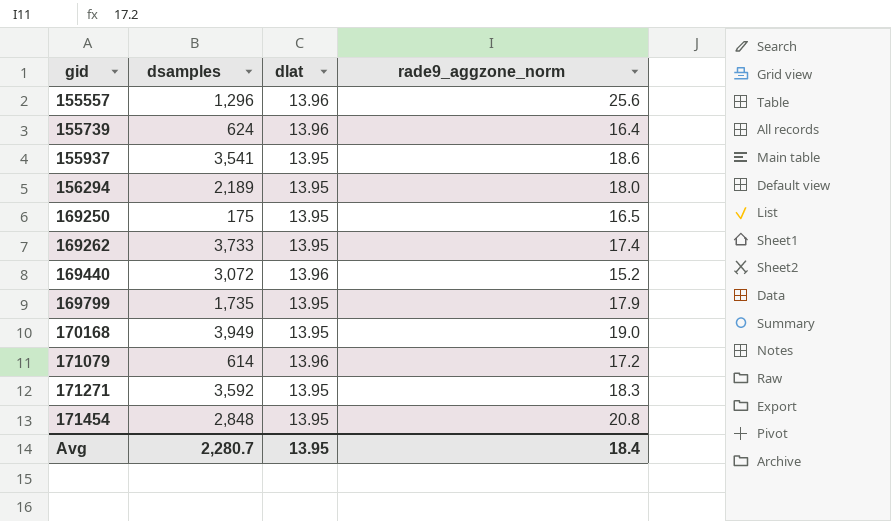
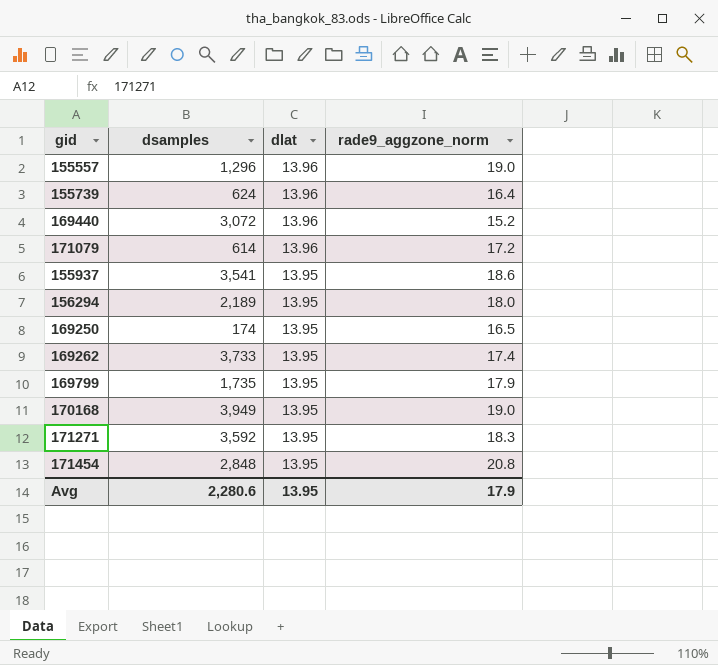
row order: gid ascending -> dlat descending
155557 | rade9_aggzone_norm: 25.6 -> 19.0
169250 | dsamples: 175 -> 174
Avg | dsamples: 2,280.7 -> 2,280.6
Avg | rade9_aggzone_norm: 18.4 -> 17.9

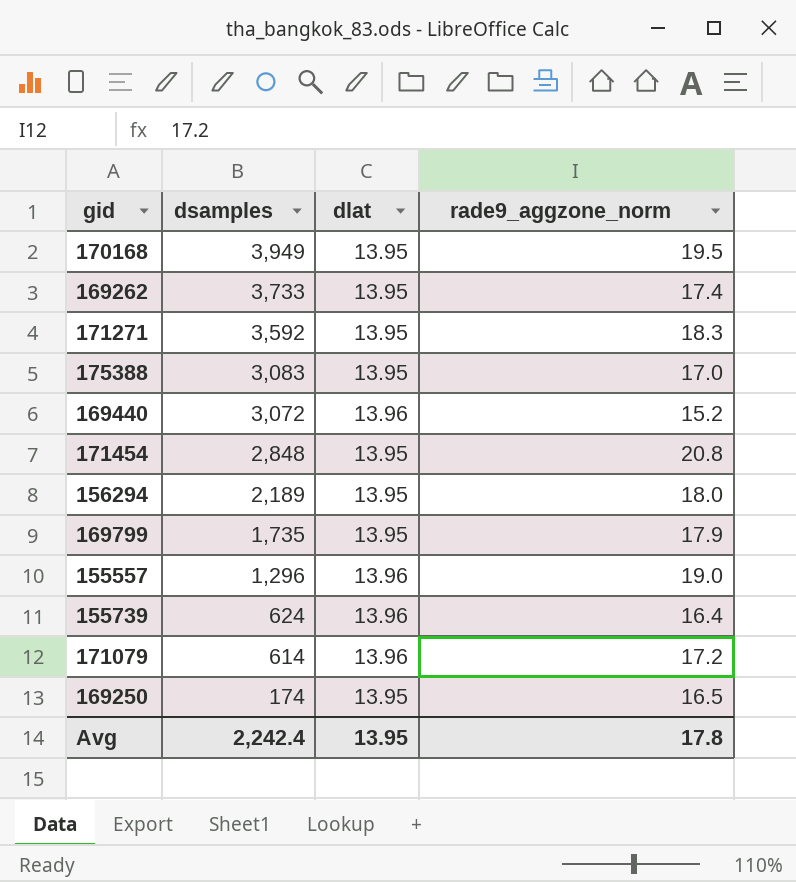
row order: dlat descending -> dsamples descending
row 155937: 3,541 | 13.95 | 18.6 -> none
170168 | rade9_aggzone_norm: 19.0 -> 19.5
row 175388: none -> 3,083 | 13.95 | 17.0
Avg | dsamples: 2,280.6 -> 2,242.4
Avg | rade9_aggzone_norm: 17.9 -> 17.8

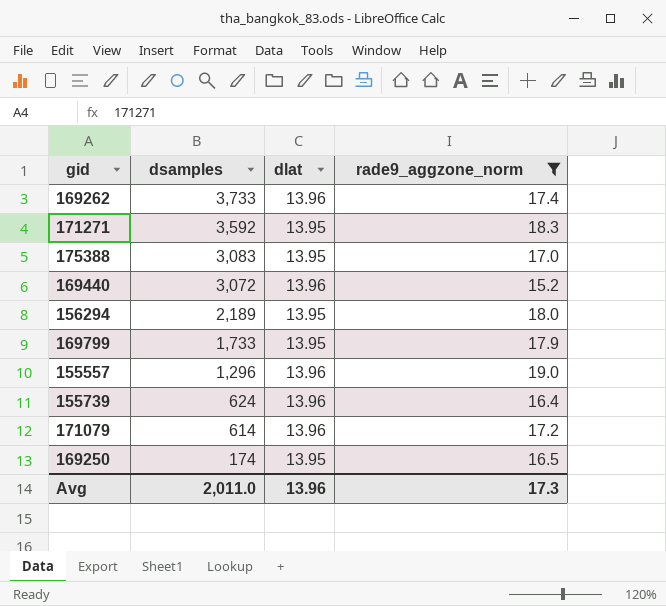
filter: none -> rade9_aggzone_norm <= 19.0
169262 | dlat: 13.95 -> 13.96
169799 | dsamples: 1,735 -> 1,733
Avg | dsamples: 2,242.4 -> 2,011.0
Avg | dlat: 13.95 -> 13.96
Avg | rade9_aggzone_norm: 17.8 -> 17.3

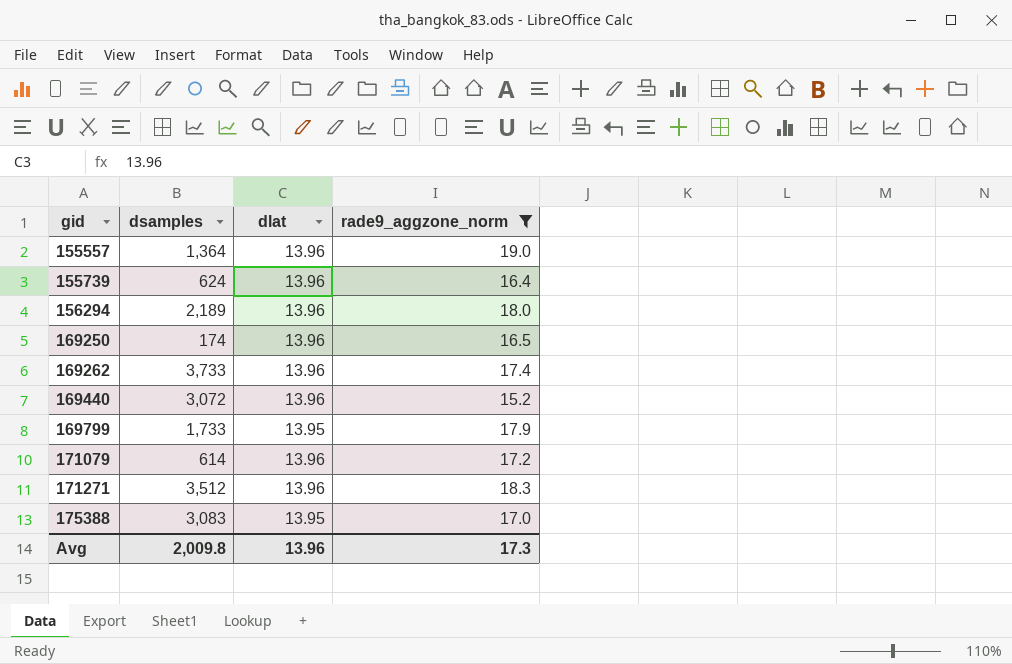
row order: dsamples descending -> gid ascending
155557 | dsamples: 1,296 -> 1,364
156294 | dlat: 13.95 -> 13.96
169250 | dlat: 13.95 -> 13.96
171271 | dsamples: 3,592 -> 3,512
171271 | dlat: 13.95 -> 13.96
Avg | dsamples: 2,011.0 -> 2,009.8

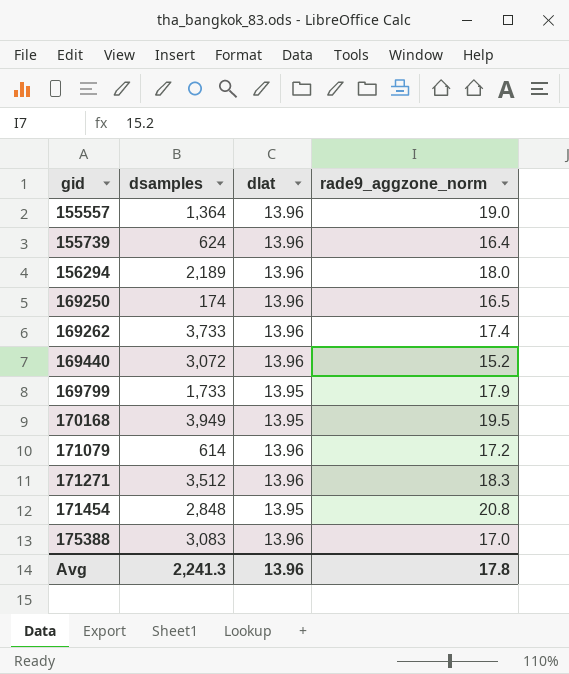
filter: rade9_aggzone_norm <= 19.0 -> none
175388 | dlat: 13.95 -> 13.96
Avg | dsamples: 2,009.8 -> 2,241.3
Avg | rade9_aggzone_norm: 17.3 -> 17.8

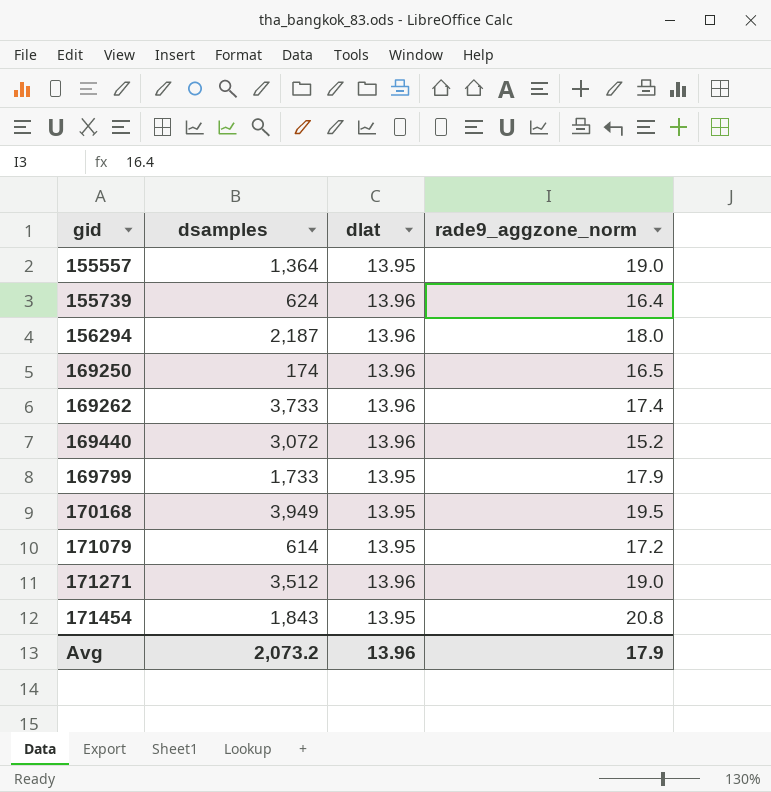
row 175388: 3,083 | 13.96 | 17.0 -> none
155557 | dlat: 13.96 -> 13.95
156294 | dsamples: 2,189 -> 2,187
171079 | dlat: 13.96 -> 13.95
171271 | rade9_aggzone_norm: 18.3 -> 19.0
171454 | dsamples: 2,848 -> 1,843
Avg | dsamples: 2,241.3 -> 2,073.2
Avg | rade9_aggzone_norm: 17.8 -> 17.9

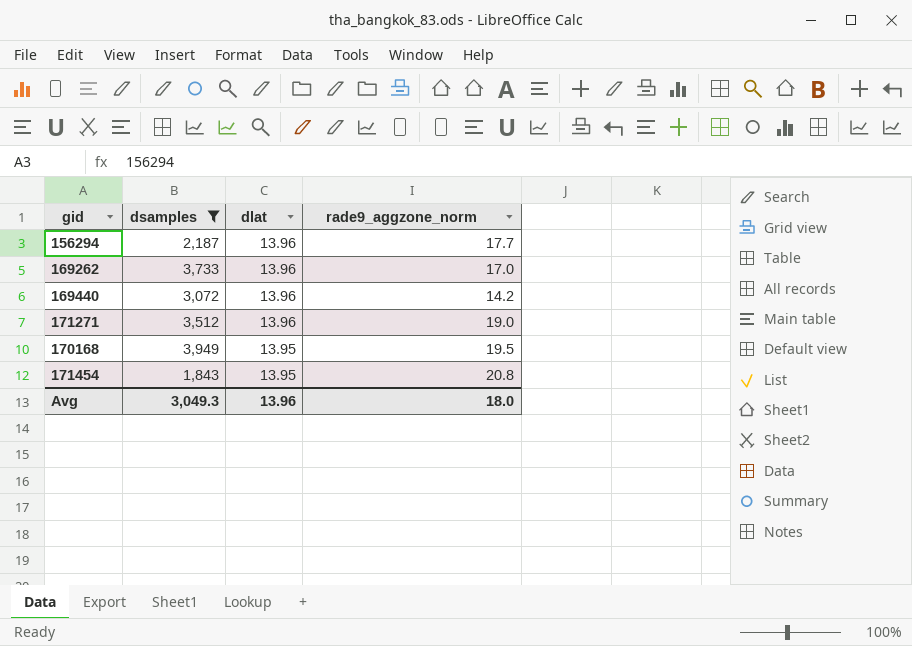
filter: none -> dsamples >= 1,843
row order: gid ascending -> dlat descending
156294 | rade9_aggzone_norm: 18.0 -> 17.7
169262 | rade9_aggzone_norm: 17.4 -> 17.0
169440 | rade9_aggzone_norm: 15.2 -> 14.2
Avg | dsamples: 2,073.2 -> 3,049.3
Avg | rade9_aggzone_norm: 17.9 -> 18.0

